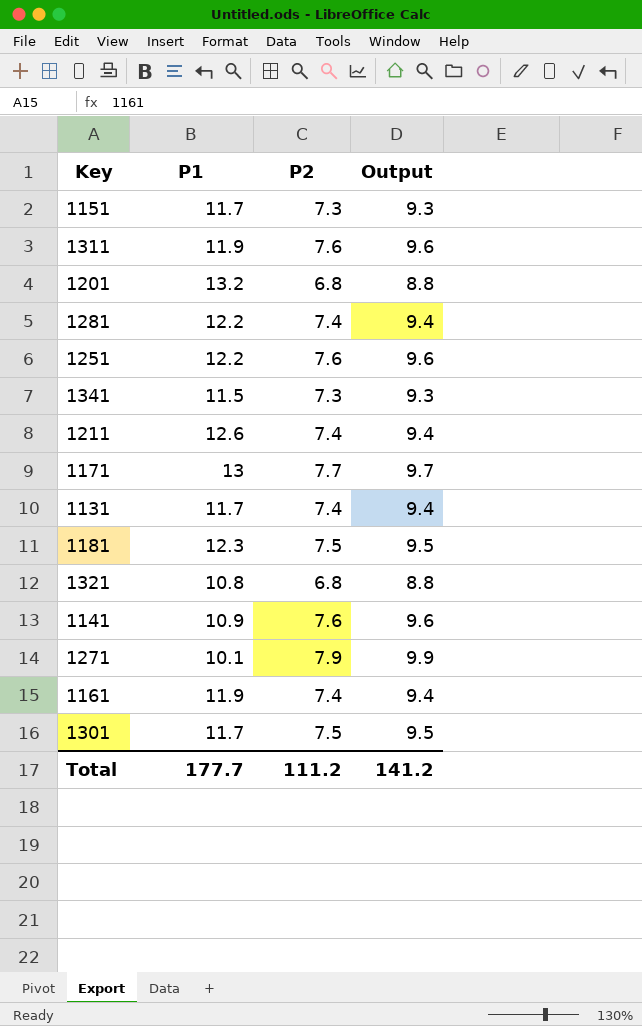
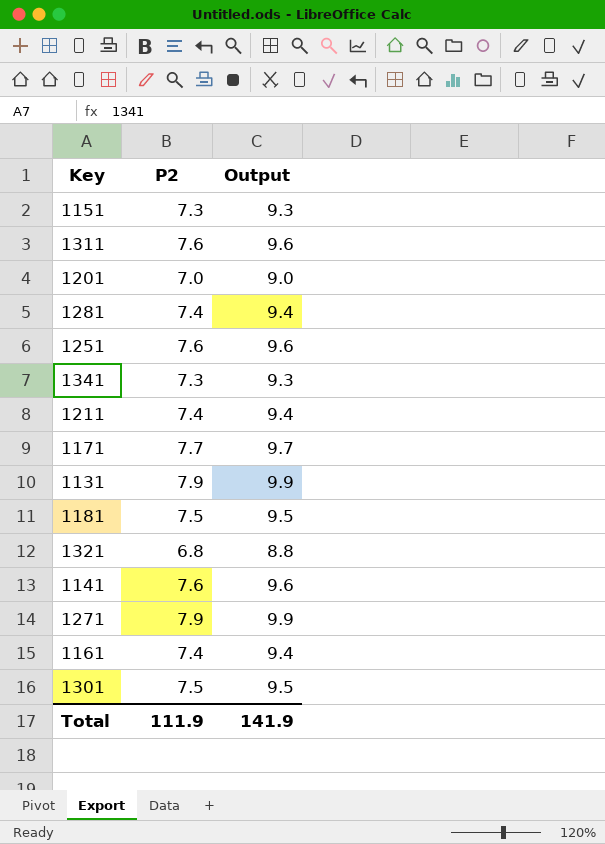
column P1 | position: 2 -> none
1201 | P2: 6.8 -> 7.0
1201 | Output: 8.8 -> 9.0
1131 | P2: 7.4 -> 7.9
1131 | Output: 9.4 -> 9.9
Total | P2: 111.2 -> 111.9
Total | Output: 141.2 -> 141.9

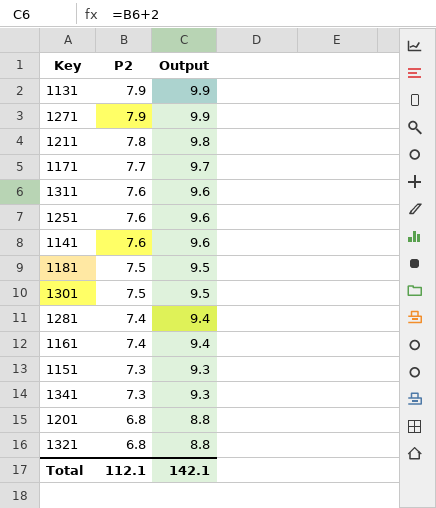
row order: none -> P2 descending
1211 | P2: 7.4 -> 7.8
1211 | Output: 9.4 -> 9.8
1201 | P2: 7.0 -> 6.8
1201 | Output: 9.0 -> 8.8
Total | P2: 111.9 -> 112.1
Total | Output: 141.9 -> 142.1

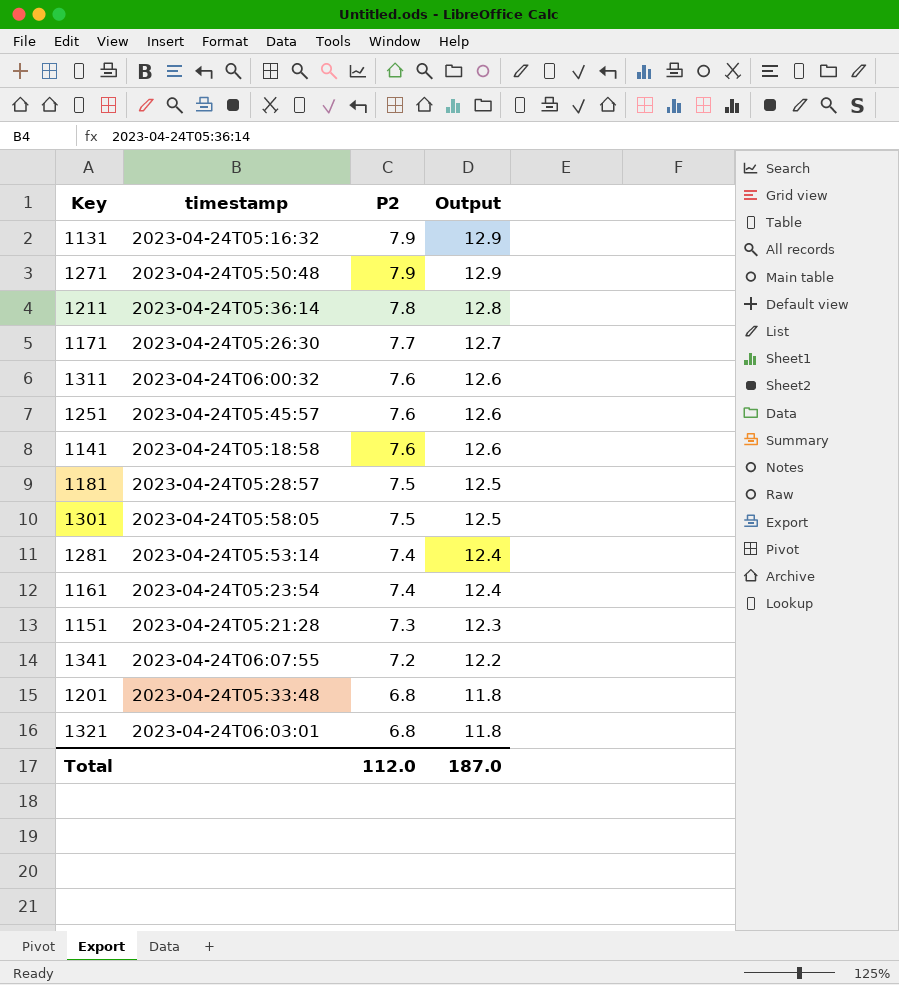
column timestamp | position: none -> 2
column Output | formula: [P2] + 2 -> [P2] + 5
1341 | P2: 7.3 -> 7.2
Total | P2: 112.1 -> 112.0
Total | Output: 142.1 -> 187.0

